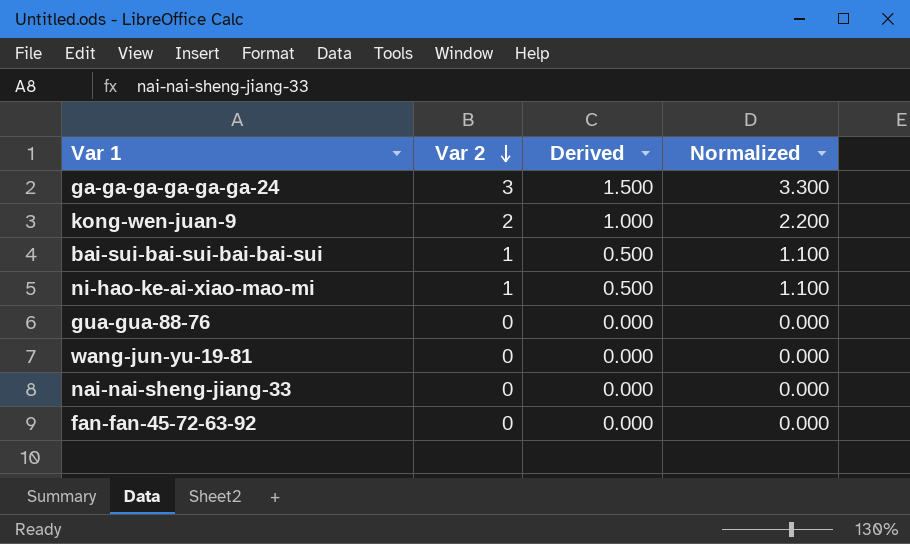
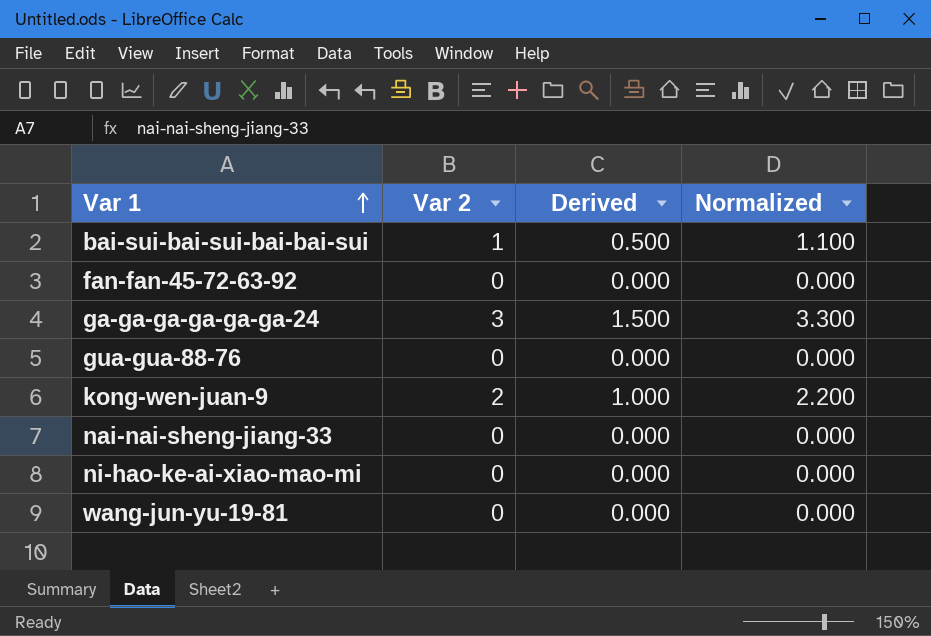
row order: Var 2 descending -> Var 1 ascending
ni-hao-ke-ai-xiao-mao-mi | Var 2: 1 -> 0
ni-hao-ke-ai-xiao-mao-mi | Derived: 0.500 -> 0.000
ni-hao-ke-ai-xiao-mao-mi | Normalized: 1.100 -> 0.000

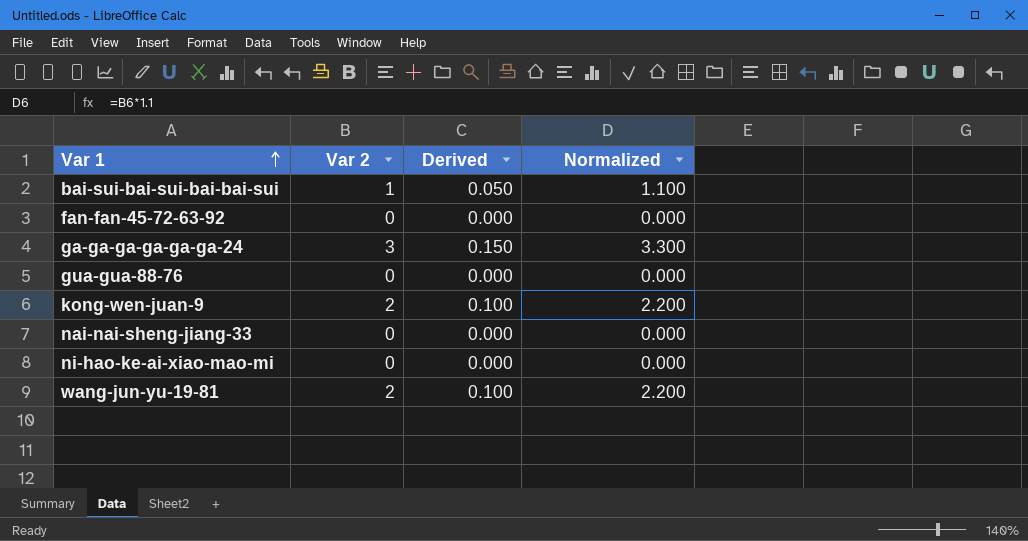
column Derived | formula: [Var 2] * 0.5 -> [Var 2] * 0.05
wang-jun-yu-19-81 | Var 2: 0 -> 2
wang-jun-yu-19-81 | Normalized: 0.000 -> 2.200

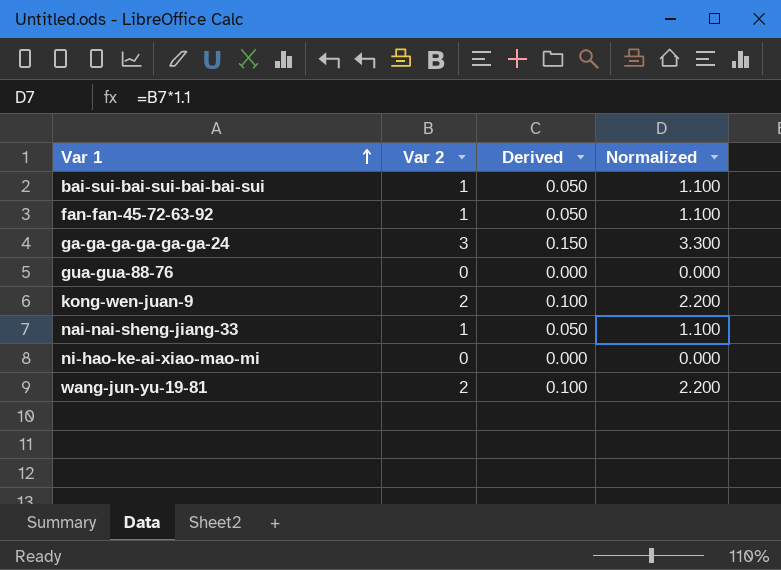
fan-fan-45-72-63-92 | Var 2: 0 -> 1
fan-fan-45-72-63-92 | Derived: 0.000 -> 0.050
fan-fan-45-72-63-92 | Normalized: 0.000 -> 1.100
nai-nai-sheng-jiang-33 | Var 2: 0 -> 1
nai-nai-sheng-jiang-33 | Derived: 0.000 -> 0.050
nai-nai-sheng-jiang-33 | Normalized: 0.000 -> 1.100

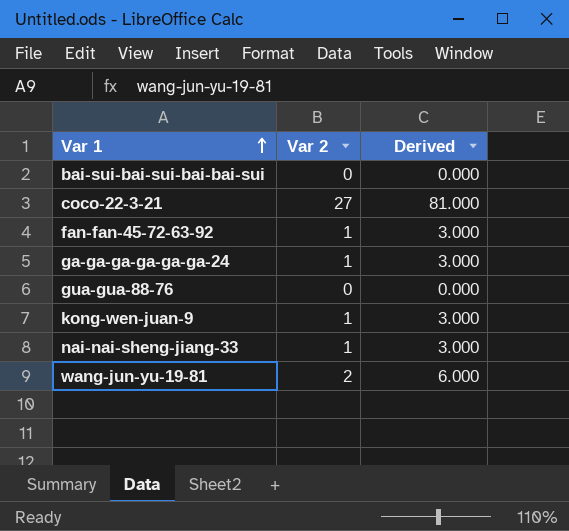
column Normalized | formula: [Var 2] * 1.1 -> none
column Derived | formula: [Var 2] * 0.05 -> [Var 2] * 3
row ni-hao-ke-ai-xiao-mao-mi: 0 | 0.000 | 0.000 -> none
bai-sui-bai-sui-bai-bai-sui | Var 2: 1 -> 0
row coco-22-3-21: none -> 27 | 81.000
ga-ga-ga-ga-ga-ga-24 | Var 2: 3 -> 1
kong-wen-juan-9 | Var 2: 2 -> 1

